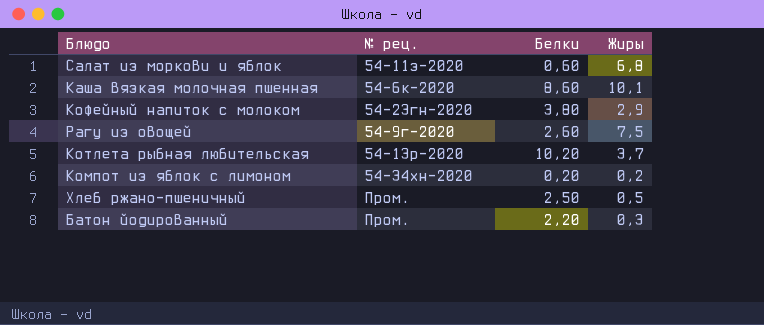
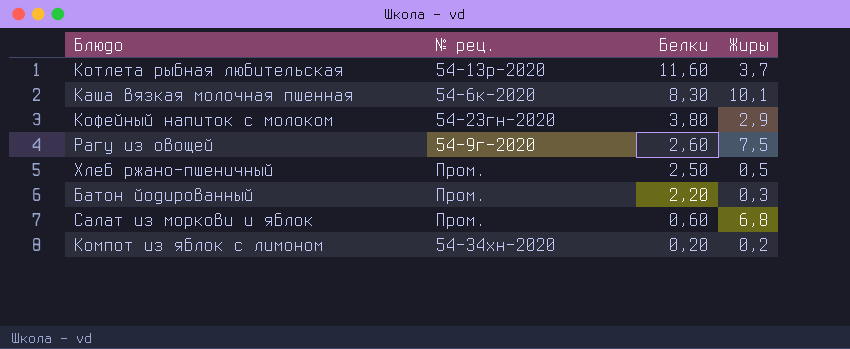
row order: none -> Белки descending
Котлета рыбная любительская | Белки: 10,20 -> 11,60
Каша вязкая молочная пшенная | Белки: 8,60 -> 8,30
Салат из моркови и яблок | № рец.: 54-11з-2020 -> Пром.

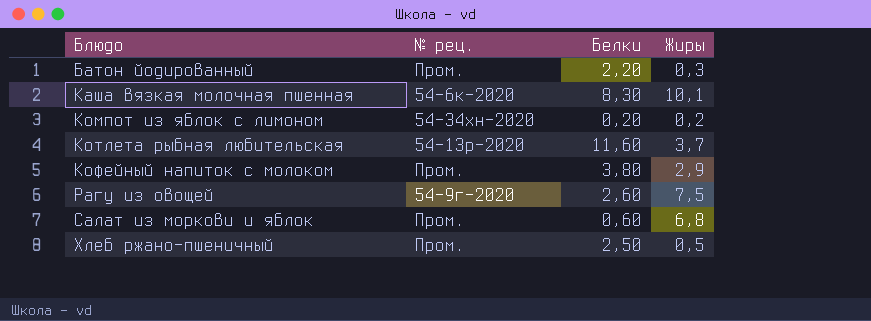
row order: Белки descending -> Блюдо ascending
Кофейный напиток с молоком | № рец.: 54-23гн-2020 -> Пром.

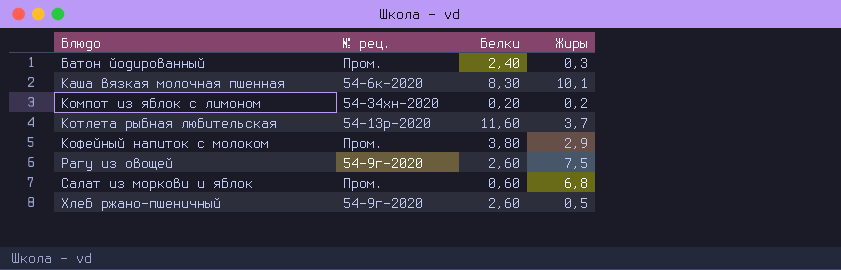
Батон йодированный | Белки: 2,20 -> 2,40
Хлеб ржано-пшеничный | № рец.: Пром. -> 54-9г-2020
Хлеб ржано-пшеничный | Белки: 2,50 -> 2,60

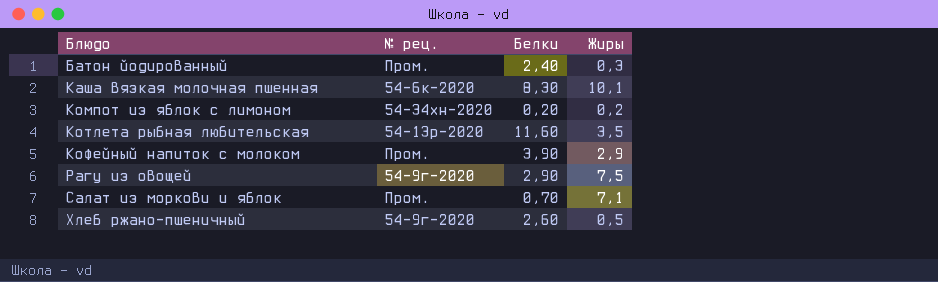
Котлета рыбная любительская | Жиры: 3,7 -> 3,5
Кофейный напиток с молоком | Белки: 3,80 -> 3,90
Рагу из овощей | Белки: 2,60 -> 2,90
Салат из моркови и яблок | Белки: 0,60 -> 0,70
Салат из моркови и яблок | Жиры: 6,8 -> 7,1

